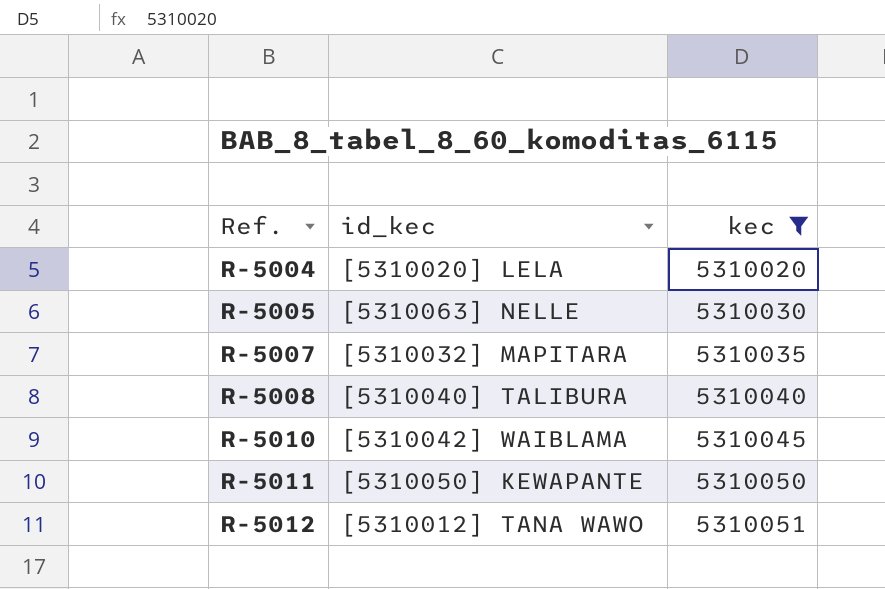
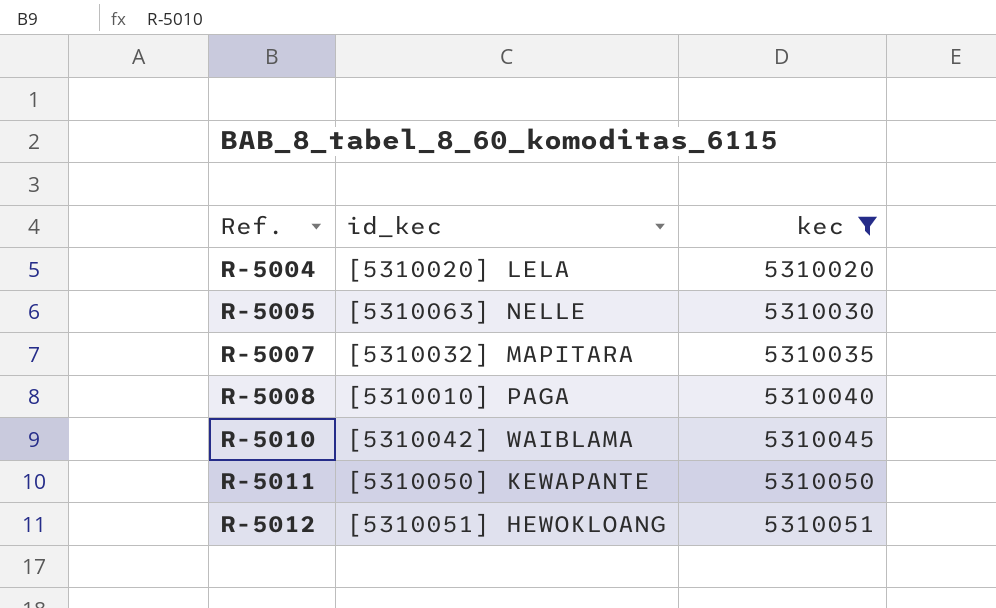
R-5008 | id_kec: [5310040] TALIBURA -> [5310010] PAGA
R-5012 | id_kec: [5310012] TANA WAWO -> [5310051] HEWOKLOANG

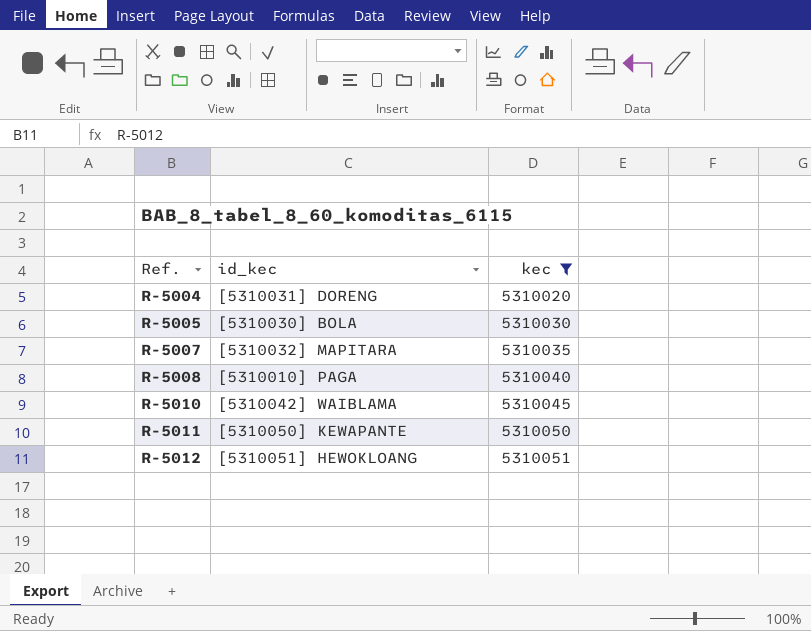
R-5004 | id_kec: [5310020] LELA -> [5310031] DORENG
R-5005 | id_kec: [5310063] NELLE -> [5310030] BOLA

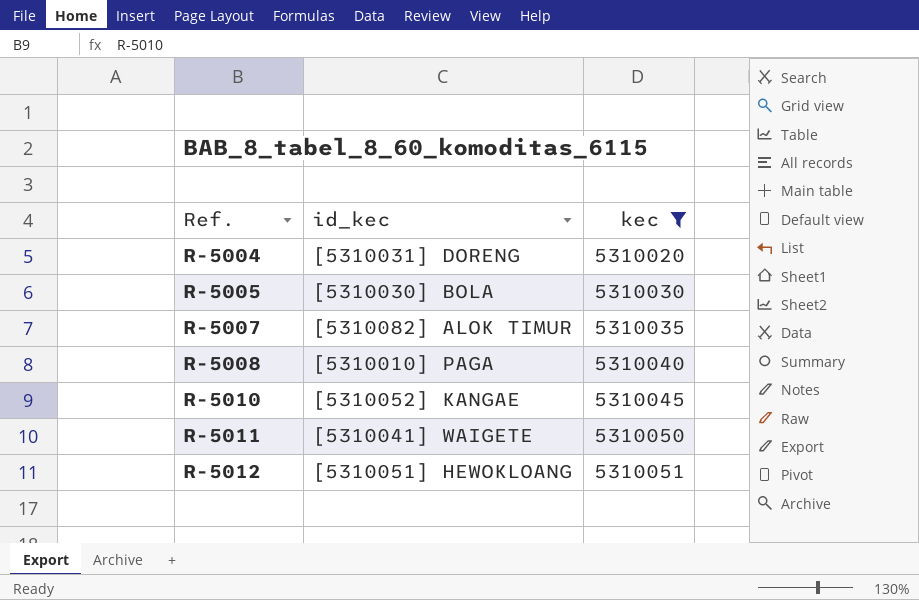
R-5007 | id_kec: [5310032] MAPITARA -> [5310082] ALOK TIMUR
R-5010 | id_kec: [5310042] WAIBLAMA -> [5310052] KANGAE
R-5011 | id_kec: [5310050] KEWAPANTE -> [5310041] WAIGETE

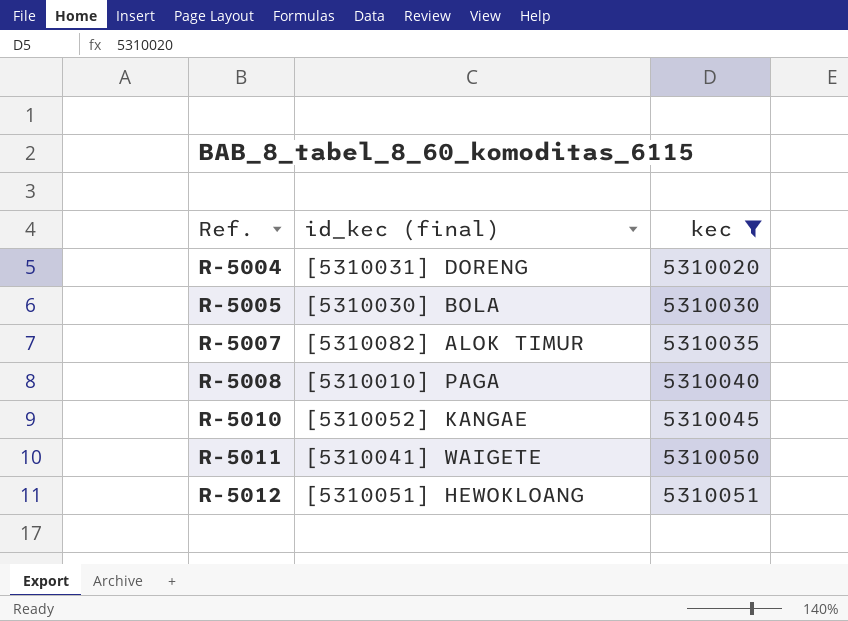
column name: id_kec -> id_kec (final)

